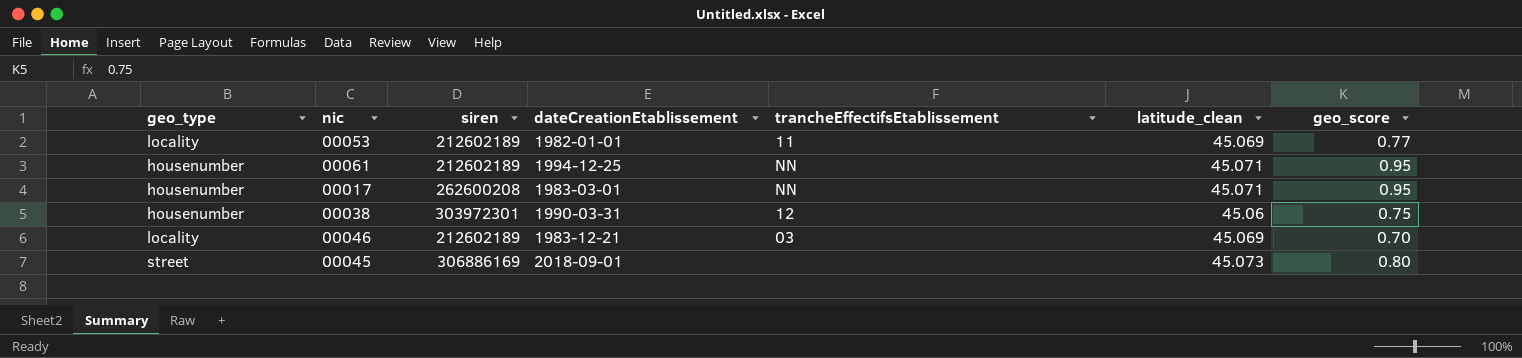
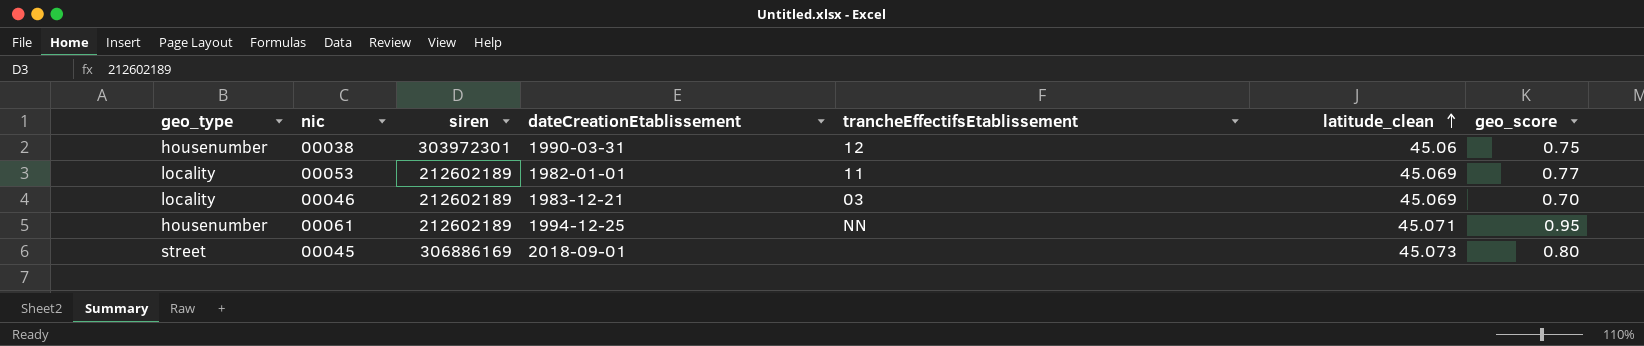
row order: none -> latitude_clean ascending
row 00017: housenumber | 262600208 | 1983-03-01 | NN | 45.071 | 0.95 -> none

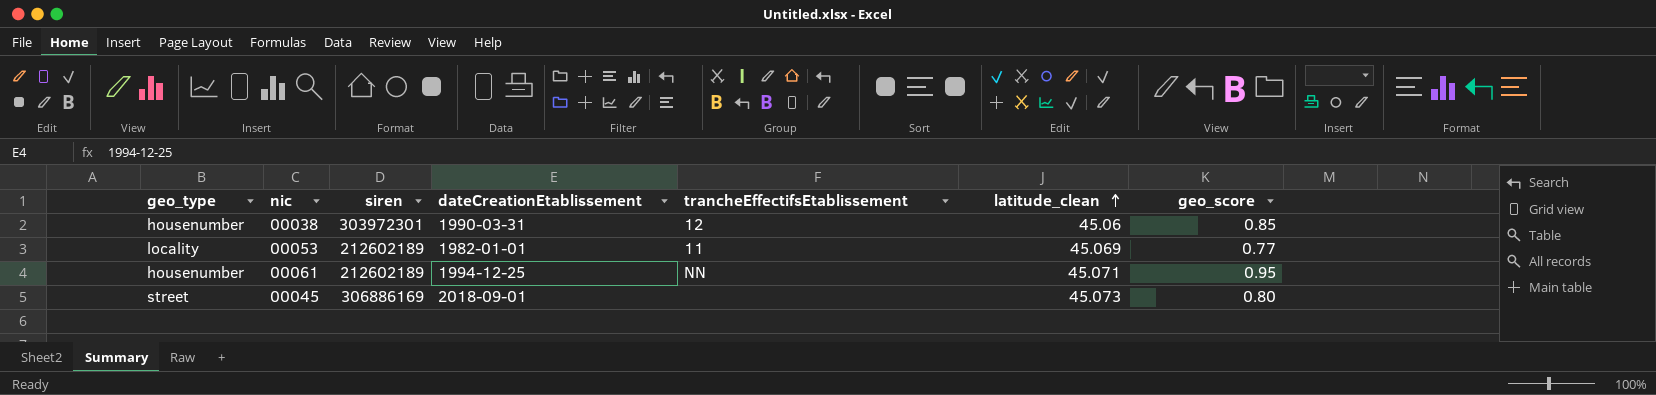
row 00046: locality | 212602189 | 1983-12-21 | 03 | 45.069 | 0.70 -> none
00038 | geo_score: 0.75 -> 0.85

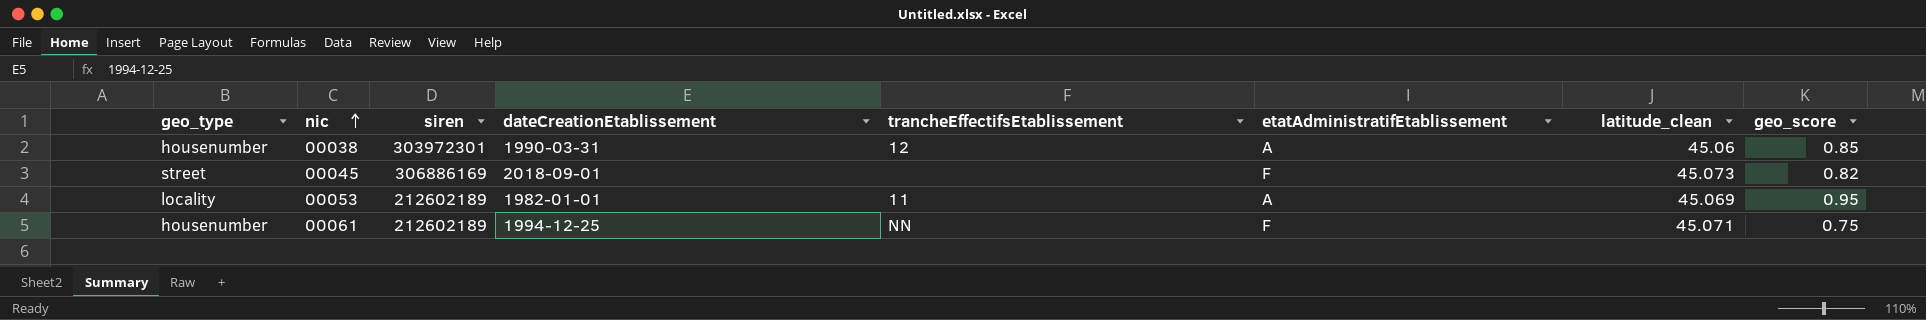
row order: latitude_clean ascending -> nic ascending
column etatAdministratifEtablissement | position: none -> 6
00045 | geo_score: 0.80 -> 0.82
00053 | geo_score: 0.77 -> 0.95
00061 | geo_score: 0.95 -> 0.75

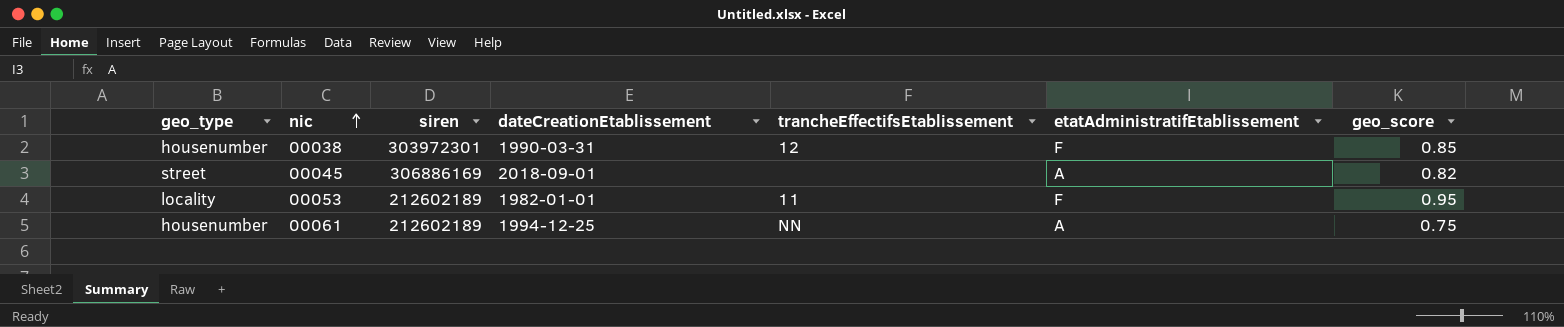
column latitude_clean | position: 7 -> none
00038 | etatAdministratifEtablissement: A -> F
00045 | etatAdministratifEtablissement: F -> A
00053 | etatAdministratifEtablissement: A -> F
00061 | etatAdministratifEtablissement: F -> A

